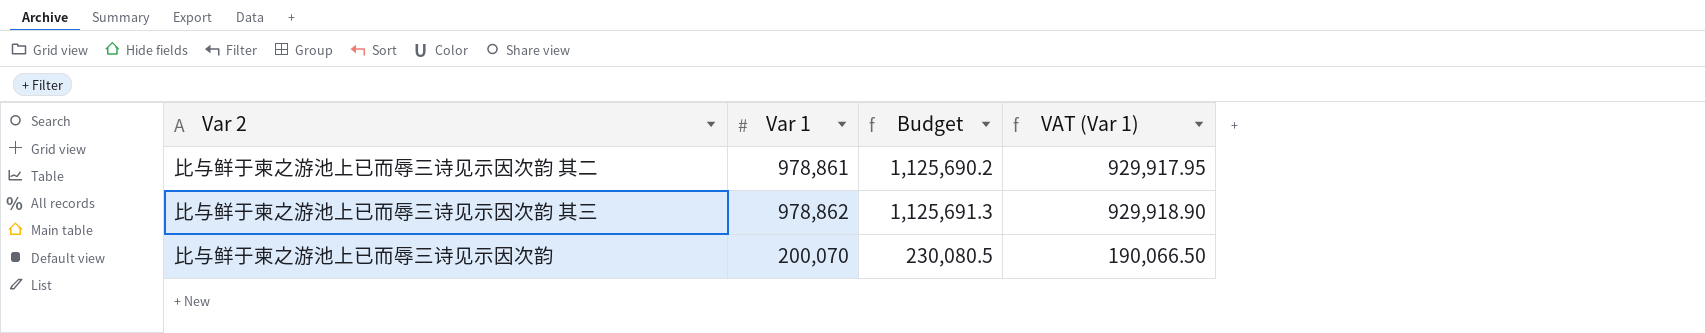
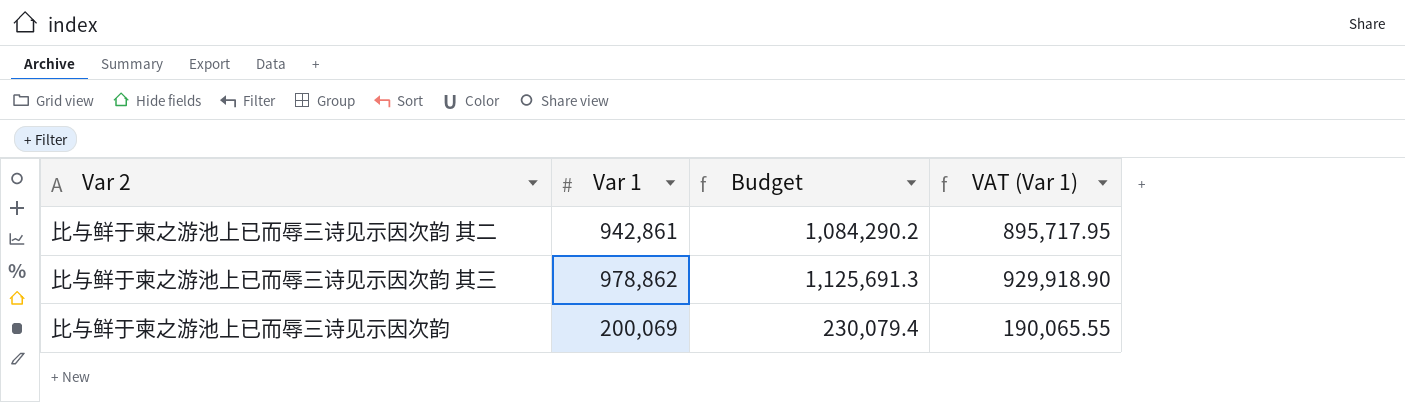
比与鲜于柬之游池上已而辱三诗见示因次韵 其二 | Var 1: 978,861 -> 942,861
比与鲜于柬之游池上已而辱三诗见示因次韵 其二 | Budget: 1,125,690.2 -> 1,084,290.2
比与鲜于柬之游池上已而辱三诗见示因次韵 其二 | VAT (Var 1): 929,917.95 -> 895,717.95
比与鲜于柬之游池上已而辱三诗见示因次韵 | Var 1: 200,070 -> 200,069
比与鲜于柬之游池上已而辱三诗见示因次韵 | Budget: 230,080.5 -> 230,079.4
比与鲜于柬之游池上已而辱三诗见示因次韵 | VAT (Var 1): 190,066.50 -> 190,065.55

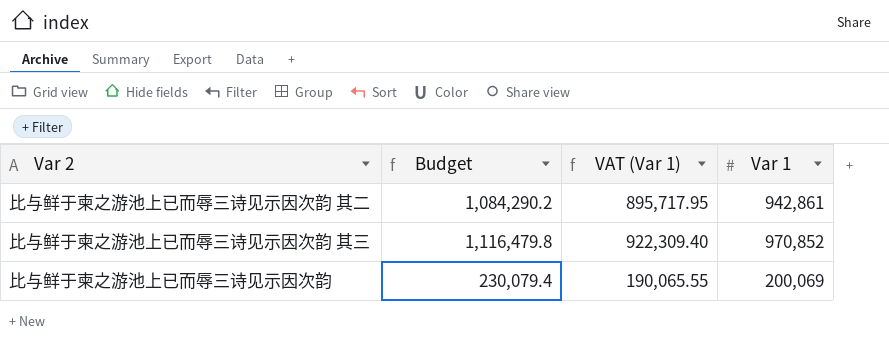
column Var 1 | position: 2 -> 4
比与鲜于柬之游池上已而辱三诗见示因次韵 其三 | Budget: 1,125,691.3 -> 1,116,479.8
比与鲜于柬之游池上已而辱三诗见示因次韵 其三 | VAT (Var 1): 929,918.90 -> 922,309.40
比与鲜于柬之游池上已而辱三诗见示因次韵 其三 | Var 1: 978,862 -> 970,852

